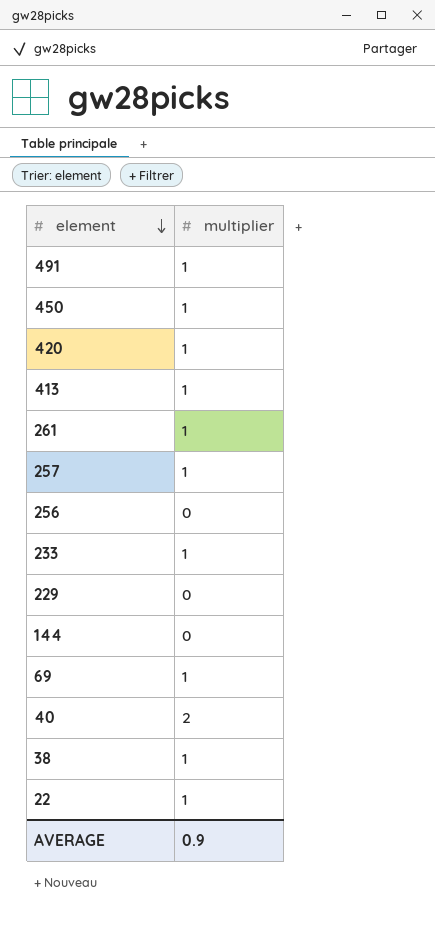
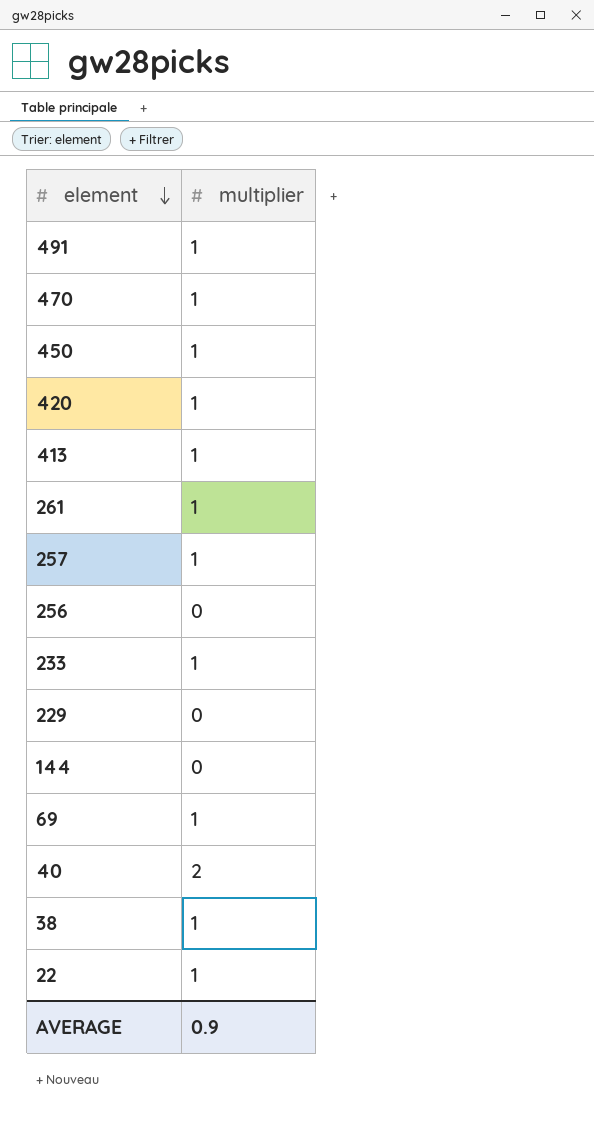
row 470: none -> 1

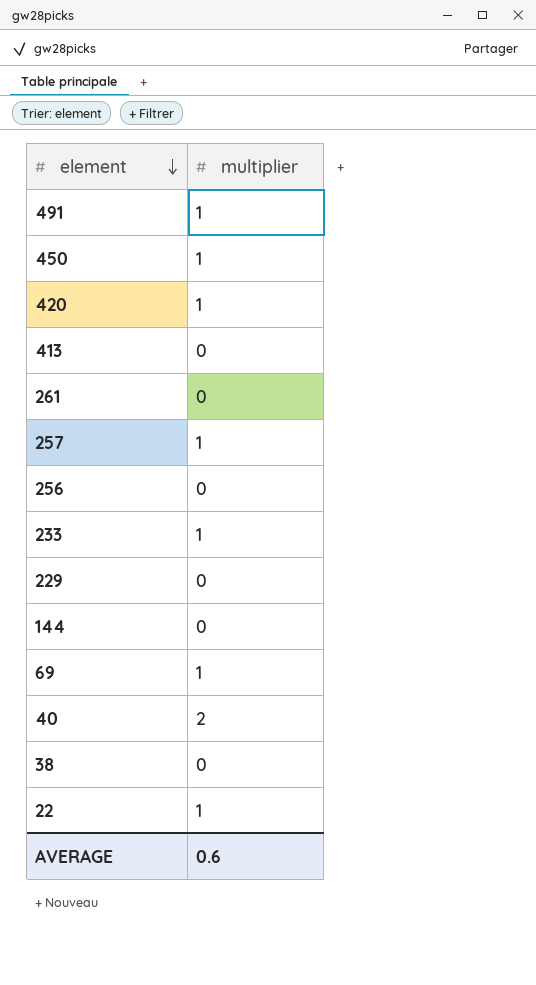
row 470: 1 -> none
413 | multiplier: 1 -> 0
261 | multiplier: 1 -> 0
38 | multiplier: 1 -> 0
AVERAGE | multiplier: 0.9 -> 0.6

